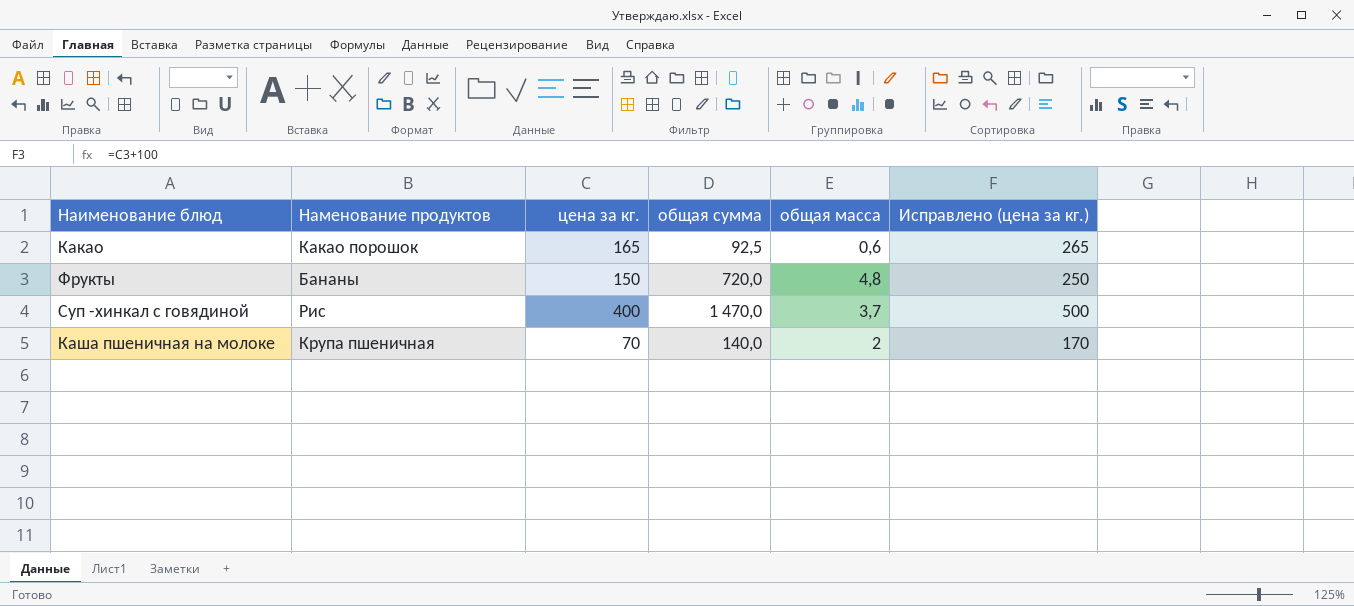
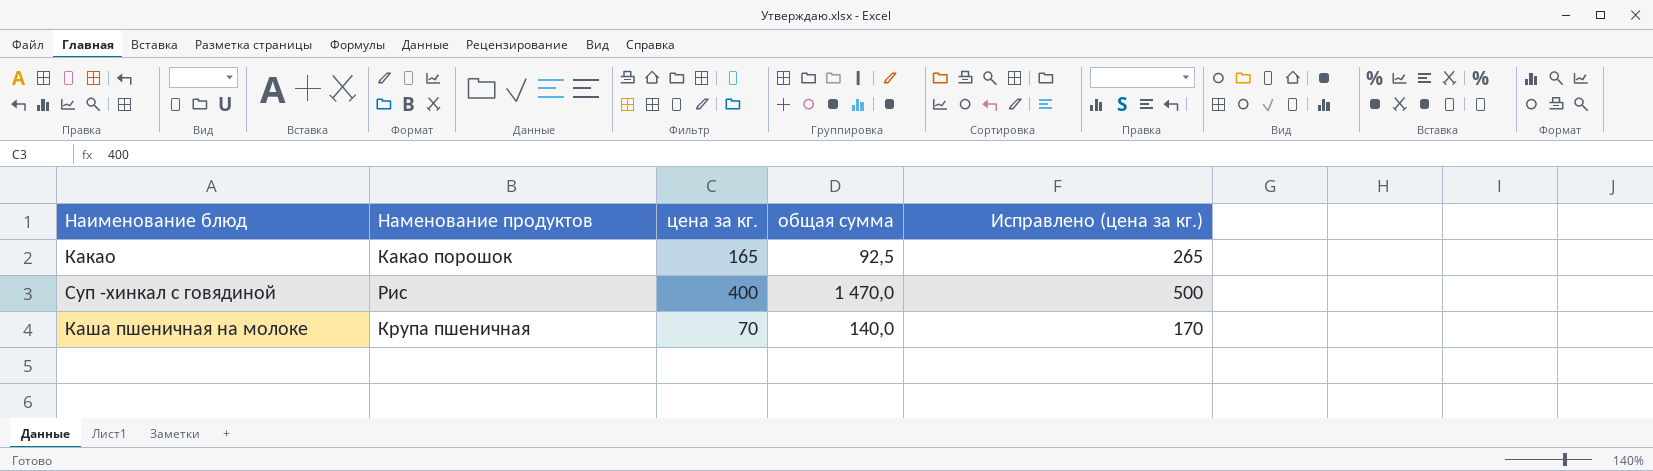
column общая масса | formula: [общая сумма] / [цена за кг.] -> none
row Фрукты: Бананы | 150 | 720,0 | 4,8 | 250 -> none

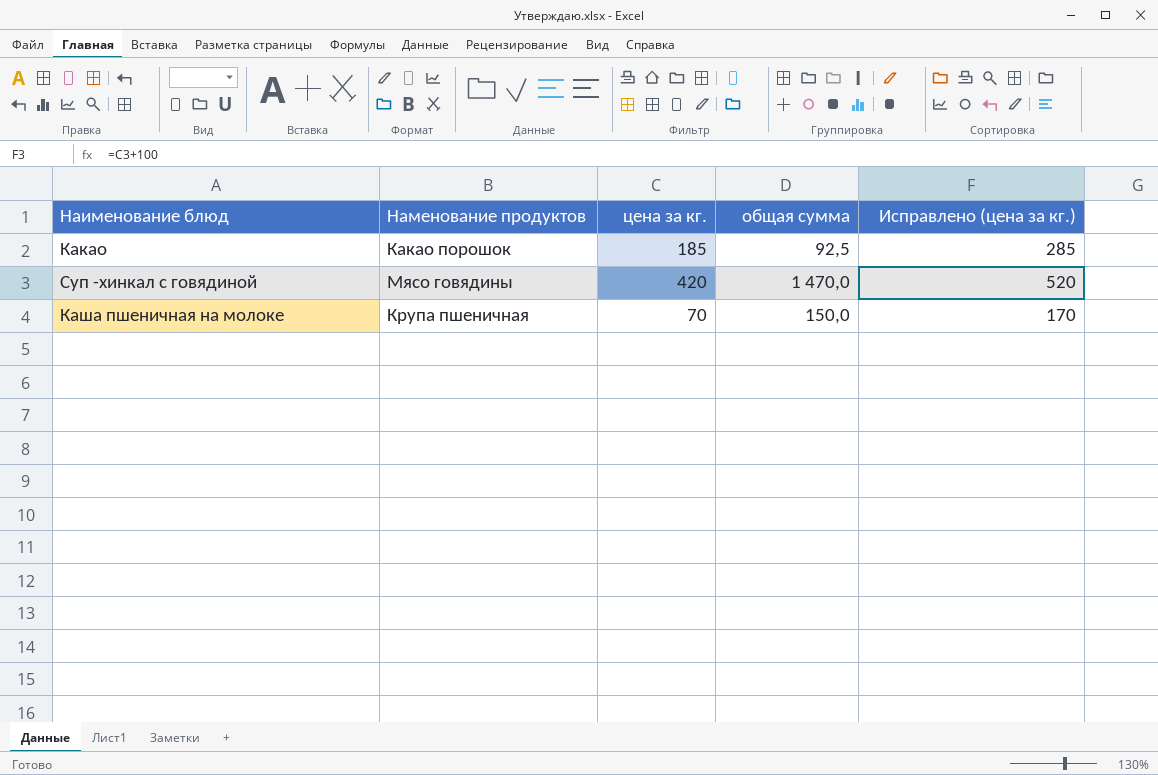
Какао | цена за кг.: 165 -> 185
Какао | Исправлено (цена за кг.): 265 -> 285
Суп -хинкал с говядиной | Наменование продуктов: Рис -> Мясо говядины
Суп -хинкал с говядиной | цена за кг.: 400 -> 420
Суп -хинкал с говядиной | Исправлено (цена за кг.): 500 -> 520
Каша пшеничная на молоке | общая сумма: 140,0 -> 150,0

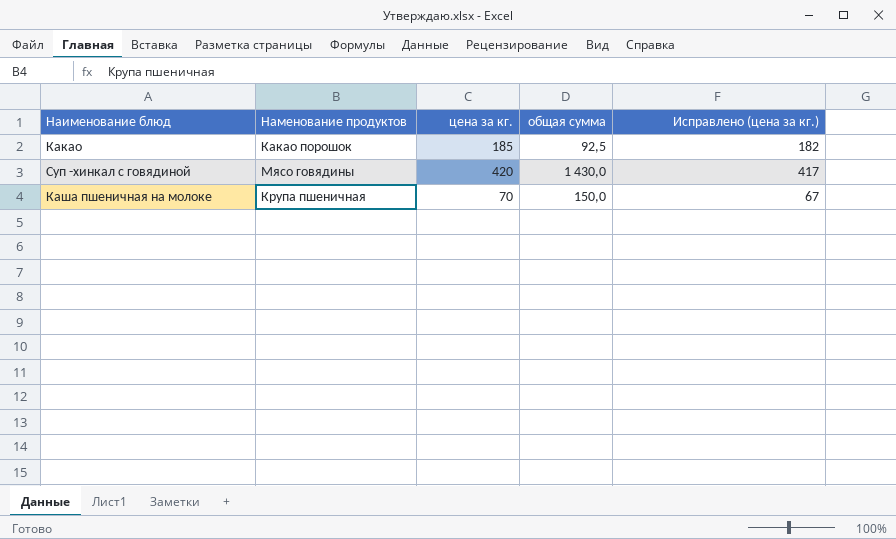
column Исправлено (цена за кг.) | formula: [цена за кг.] + 100 -> [цена за кг.] - 3
Суп -хинкал с говядиной | общая сумма: 1 470,0 -> 1 430,0

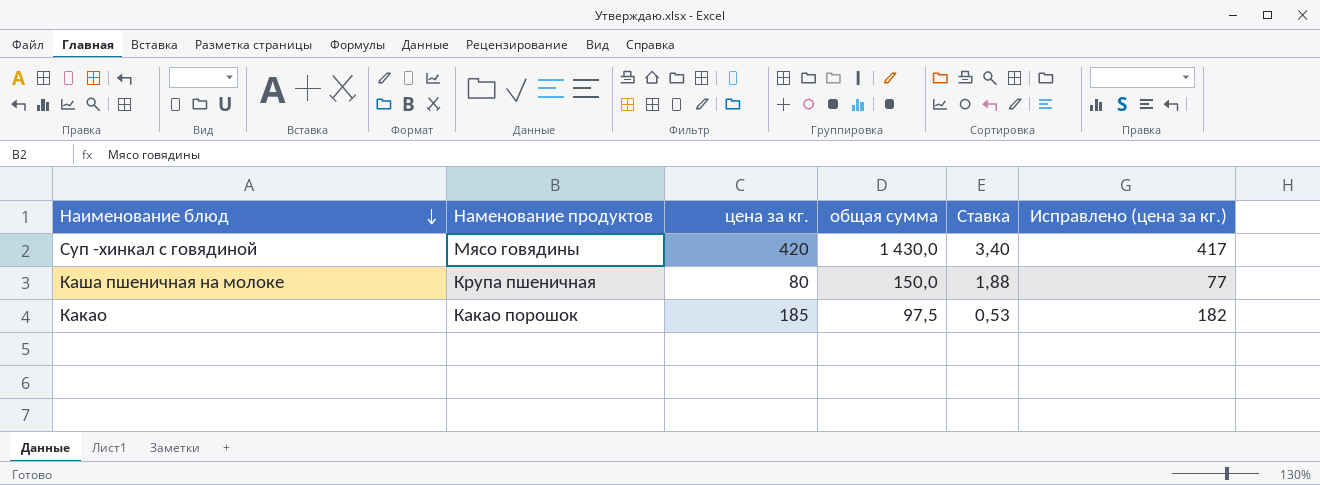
row order: none -> Наименование блюд descending
column Ставка | formula: none -> [общая сумма] / [цена за кг.]
Каша пшеничная на молоке | цена за кг.: 70 -> 80
Каша пшеничная на молоке | Исправлено (цена за кг.): 67 -> 77
Какао | общая сумма: 92,5 -> 97,5

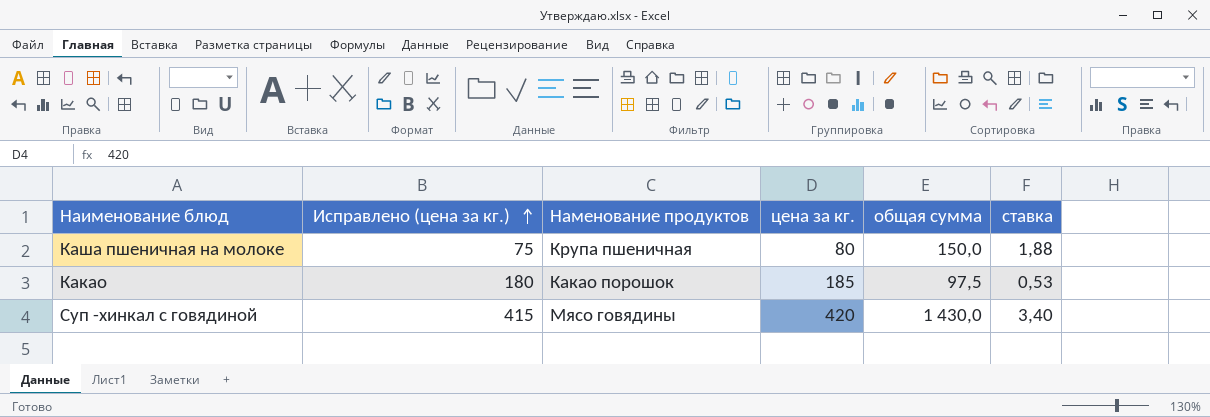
row order: Наименование блюд descending -> Исправлено (цена за кг.) ascending
column Исправлено (цена за кг.) | formula: [цена за кг.] - 3 -> [цена за кг.] - 5
column Исправлено (цена за кг.) | position: 6 -> 2
column name: Ставка -> ставка

